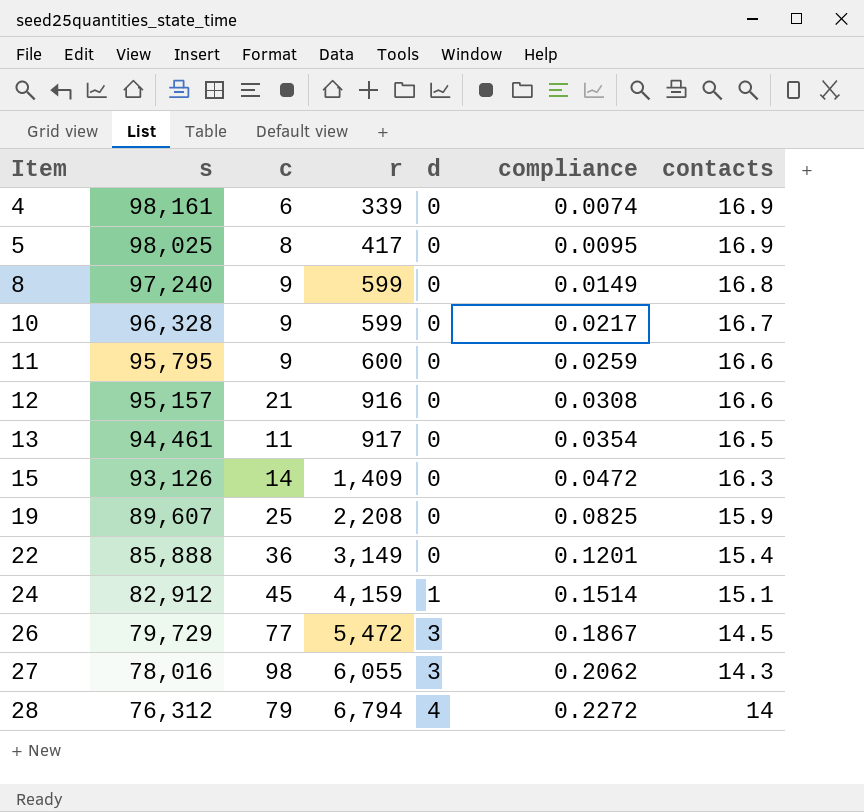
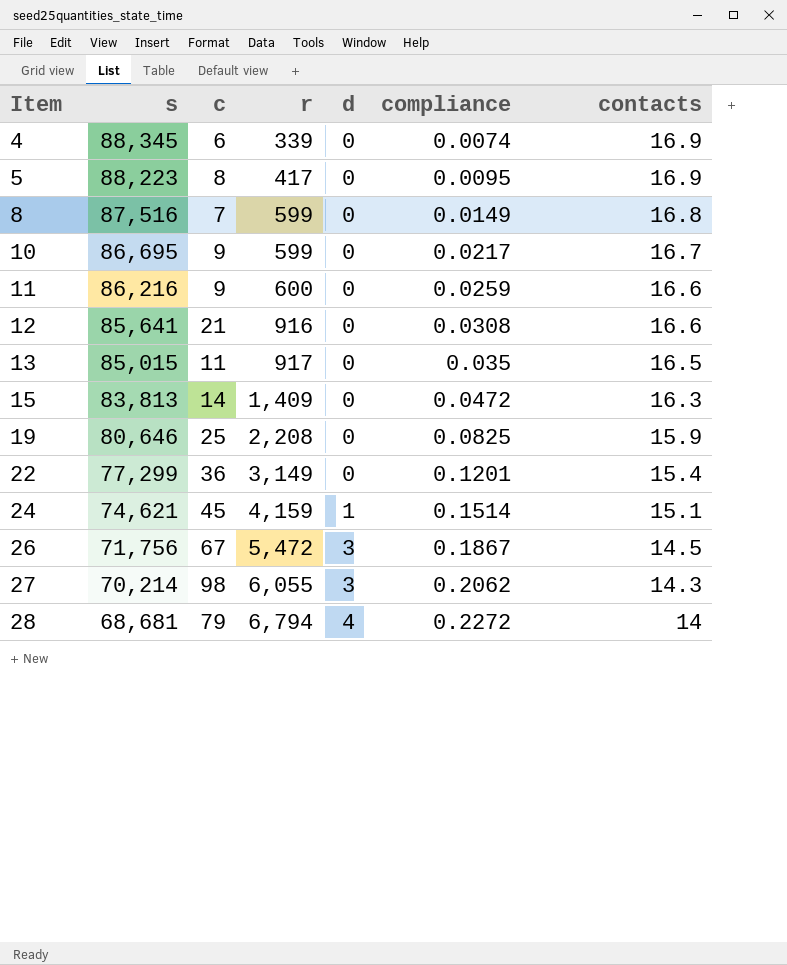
4 | s: 98,161 -> 88,345
5 | s: 98,025 -> 88,223
8 | s: 97,240 -> 87,516
8 | c: 9 -> 7
10 | s: 96,328 -> 86,695
11 | s: 95,795 -> 86,216
12 | s: 95,157 -> 85,641
13 | s: 94,461 -> 85,015
13 | compliance: 0.0354 -> 0.035
15 | s: 93,126 -> 83,813
19 | s: 89,607 -> 80,646
22 | s: 85,888 -> 77,299
24 | s: 82,912 -> 74,621
26 | s: 79,729 -> 71,756
26 | c: 77 -> 67
27 | s: 78,016 -> 70,214
28 | s: 76,312 -> 68,681

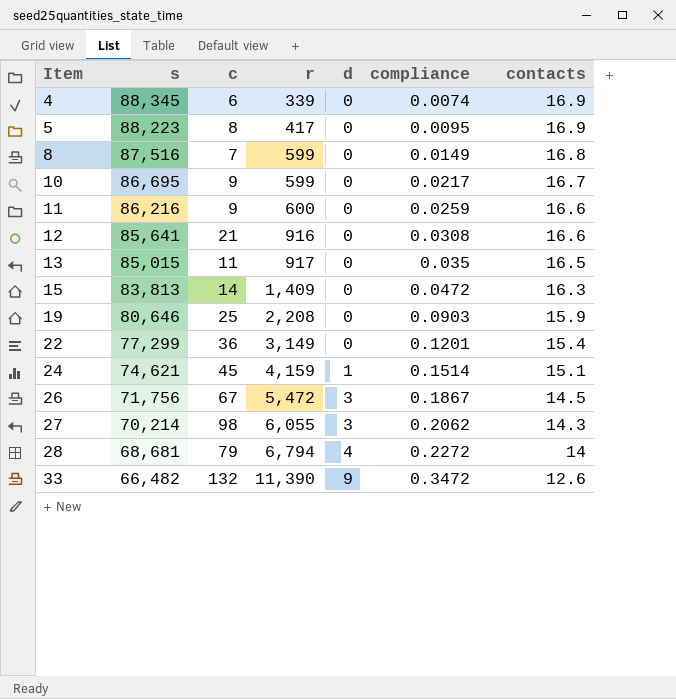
19 | compliance: 0.0825 -> 0.0903
row 33: none -> 66,482 | 132 | 11,390 | 9 | 0.3472 | 12.6

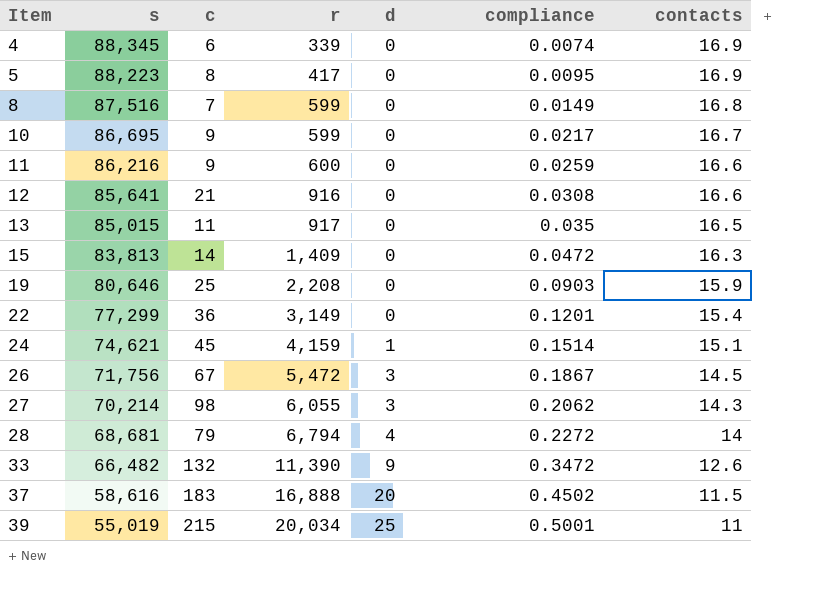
row 37: none -> 58,616 | 183 | 16,888 | 20 | 0.4502 | 11.5
row 39: none -> 55,019 | 215 | 20,034 | 25 | 0.5001 | 11

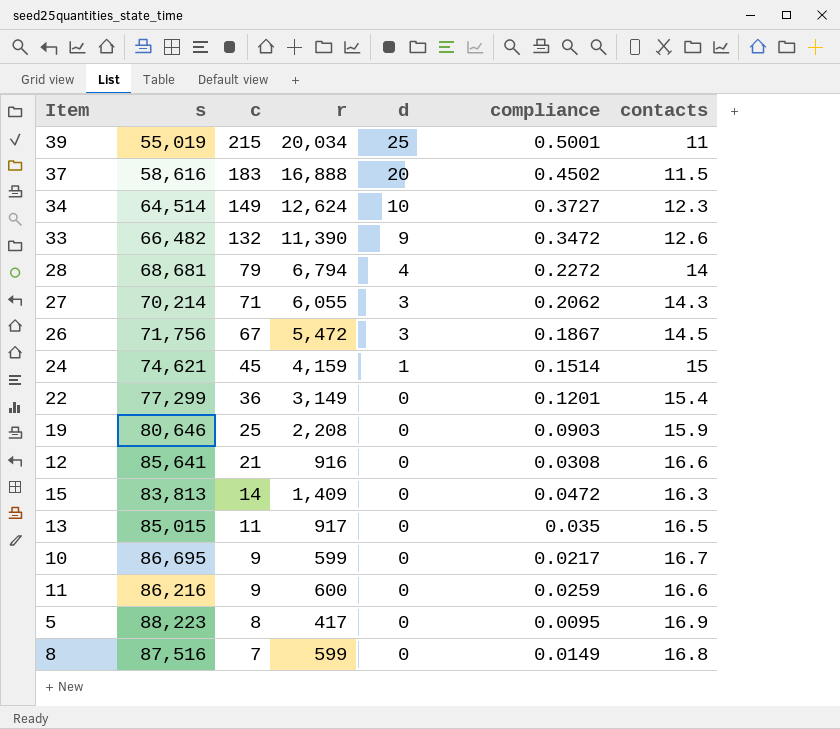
row order: Item ascending -> c descending
row 4: 88,345 | 6 | 339 | 0 | 0.0074 | 16.9 -> none
row 34: none -> 64,514 | 149 | 12,624 | 10 | 0.3727 | 12.3
27 | c: 98 -> 71
24 | contacts: 15.1 -> 15

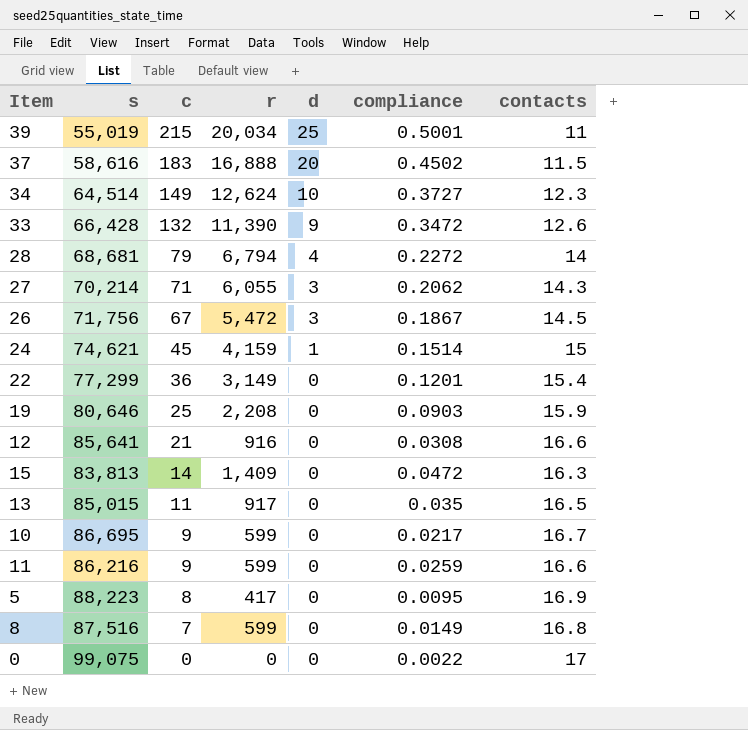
33 | s: 66,482 -> 66,428
11 | r: 600 -> 599
row 0: none -> 99,075 | 0 | 0 | 0 | 0.0022 | 17

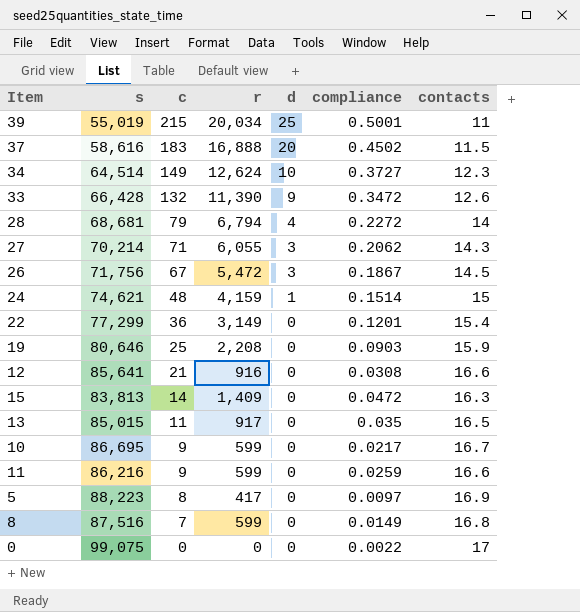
24 | c: 45 -> 48
5 | compliance: 0.0095 -> 0.0097

